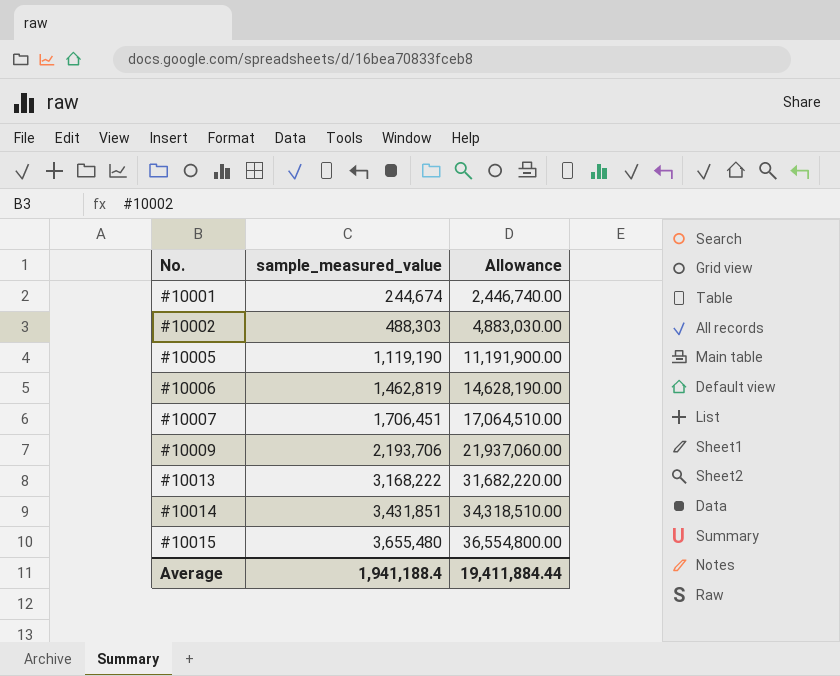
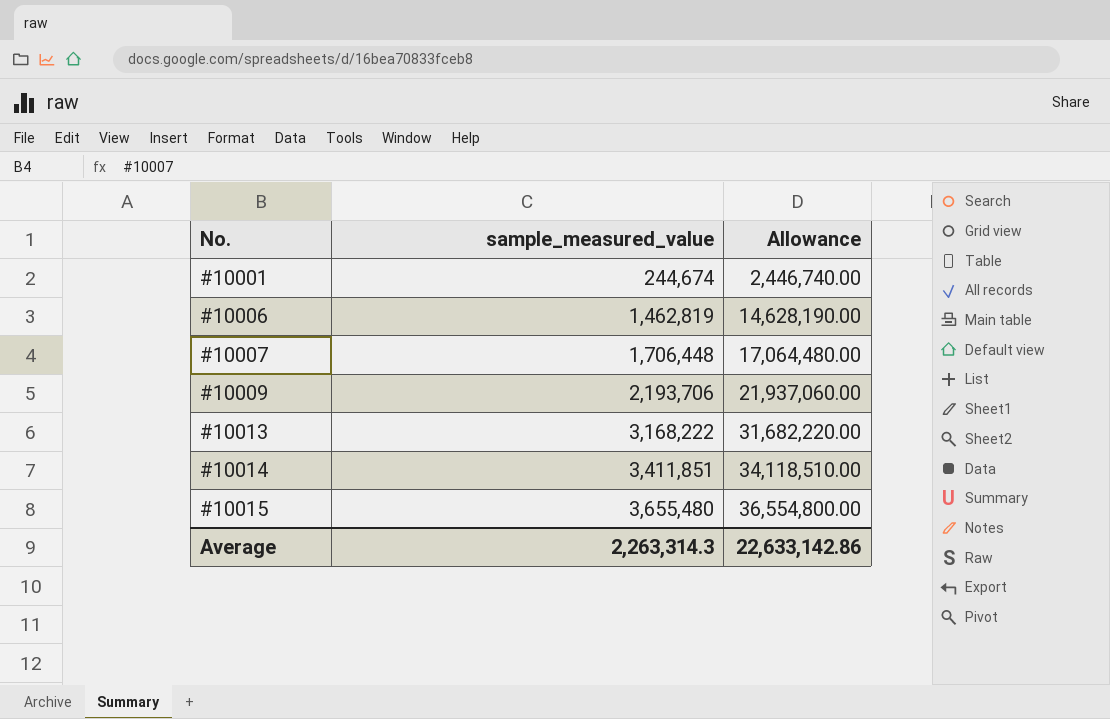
row #10002: 488,303 | 4,883,030.00 -> none
row #10005: 1,119,190 | 11,191,900.00 -> none
#10007 | sample_measured_value: 1,706,451 -> 1,706,448
#10007 | Allowance: 17,064,510.00 -> 17,064,480.00
#10014 | sample_measured_value: 3,431,851 -> 3,411,851
#10014 | Allowance: 34,318,510.00 -> 34,118,510.00
Average | sample_measured_value: 1,941,188.4 -> 2,263,314.3
Average | Allowance: 19,411,884.44 -> 22,633,142.86

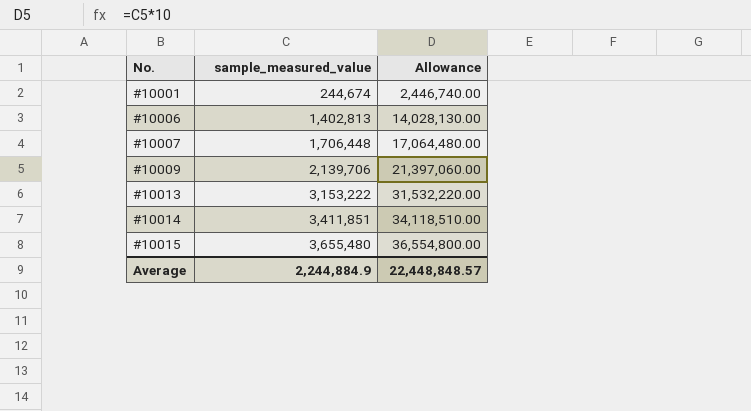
#10006 | sample_measured_value: 1,462,819 -> 1,402,813
#10006 | Allowance: 14,628,190.00 -> 14,028,130.00
#10009 | sample_measured_value: 2,193,706 -> 2,139,706
#10009 | Allowance: 21,937,060.00 -> 21,397,060.00
#10013 | sample_measured_value: 3,168,222 -> 3,153,222
#10013 | Allowance: 31,682,220.00 -> 31,532,220.00
Average | sample_measured_value: 2,263,314.3 -> 2,244,884.9
Average | Allowance: 22,633,142.86 -> 22,448,848.57

